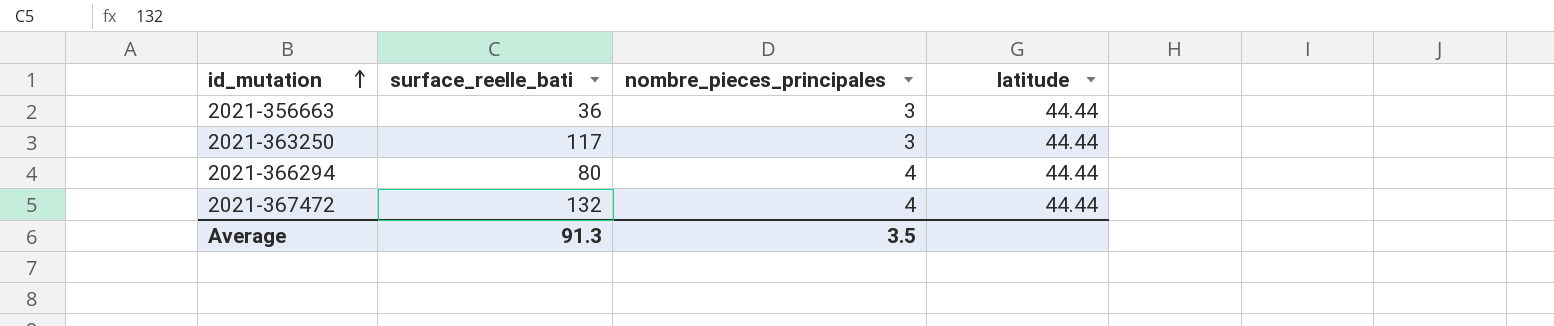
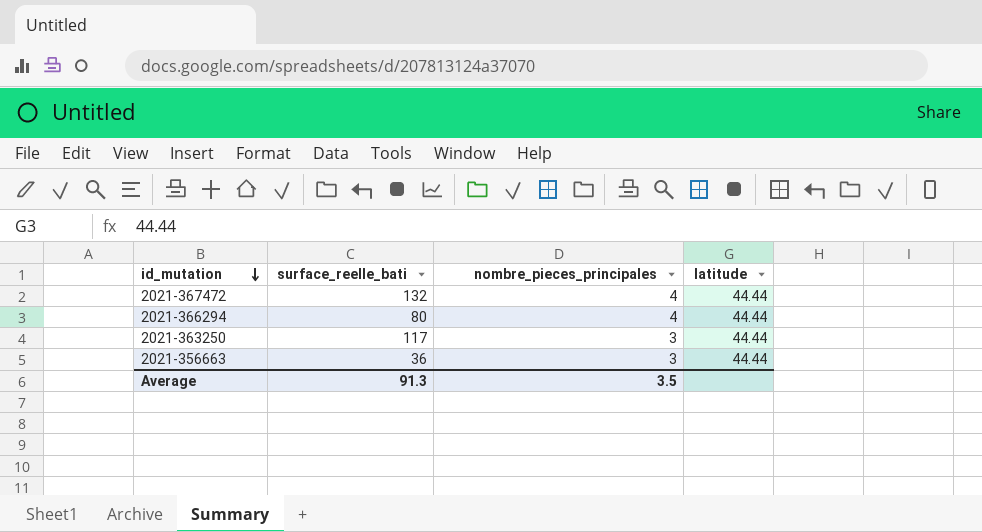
row order: id_mutation ascending -> id_mutation descending

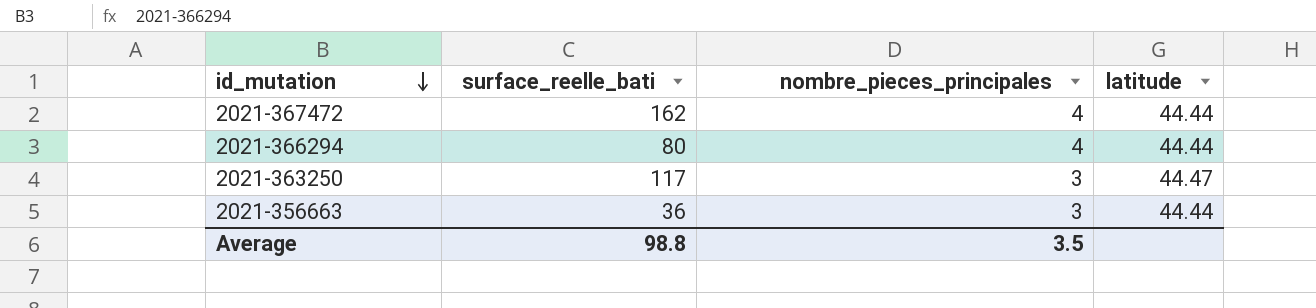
2021-367472 | surface_reelle_bati: 132 -> 162
2021-363250 | latitude: 44.44 -> 44.47
Average | surface_reelle_bati: 91.3 -> 98.8

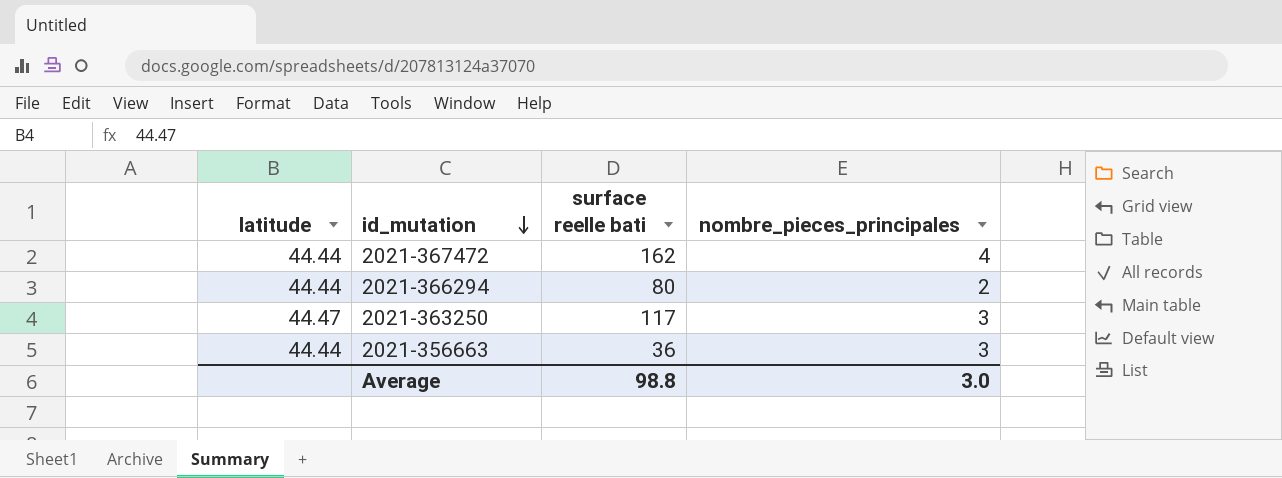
column latitude | position: 4 -> 1
column name: surface_reelle_bati -> surface reelle bati
2021-366294 | nombre_pieces_principales: 4 -> 2
Average | nombre_pieces_principales: 3.5 -> 3.0

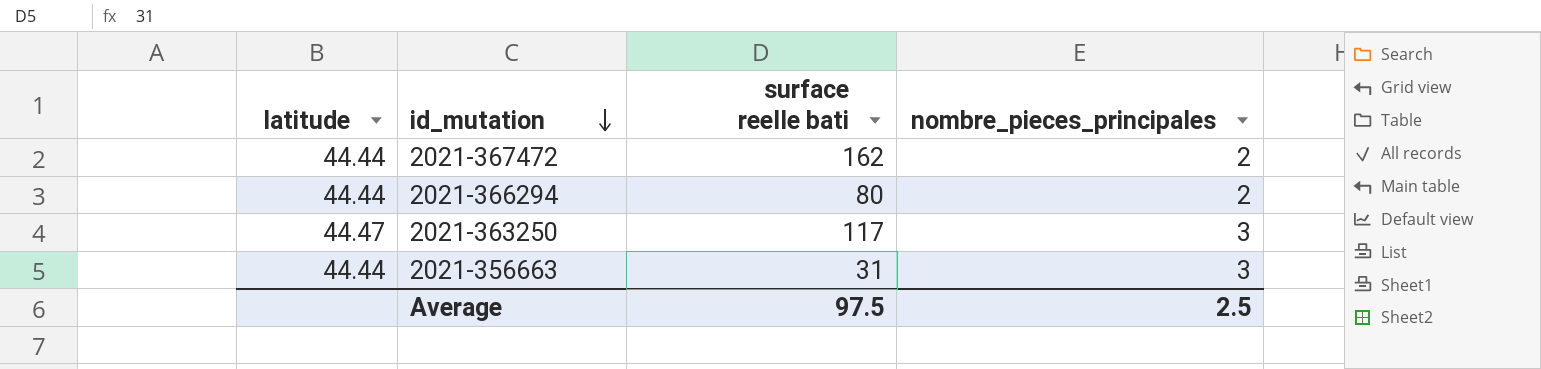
2021-367472 | nombre_pieces_principales: 4 -> 2
2021-356663 | surface reelle bati: 36 -> 31
Average | surface reelle bati: 98.8 -> 97.5
Average | nombre_pieces_principales: 3.0 -> 2.5

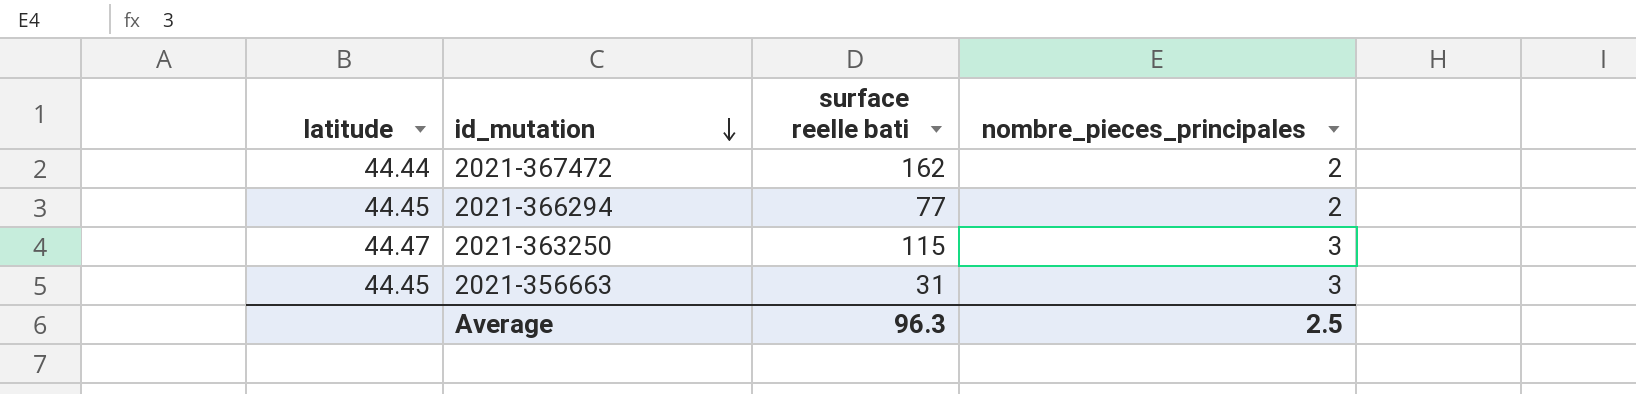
2021-366294 | latitude: 44.44 -> 44.45
2021-366294 | surface reelle bati: 80 -> 77
2021-363250 | surface reelle bati: 117 -> 115
2021-356663 | latitude: 44.44 -> 44.45
Average | surface reelle bati: 97.5 -> 96.3

